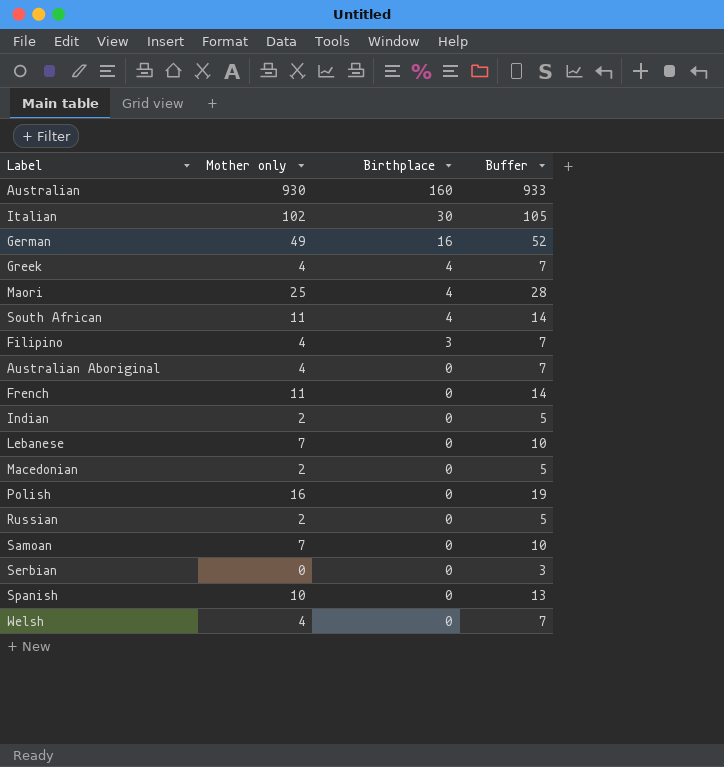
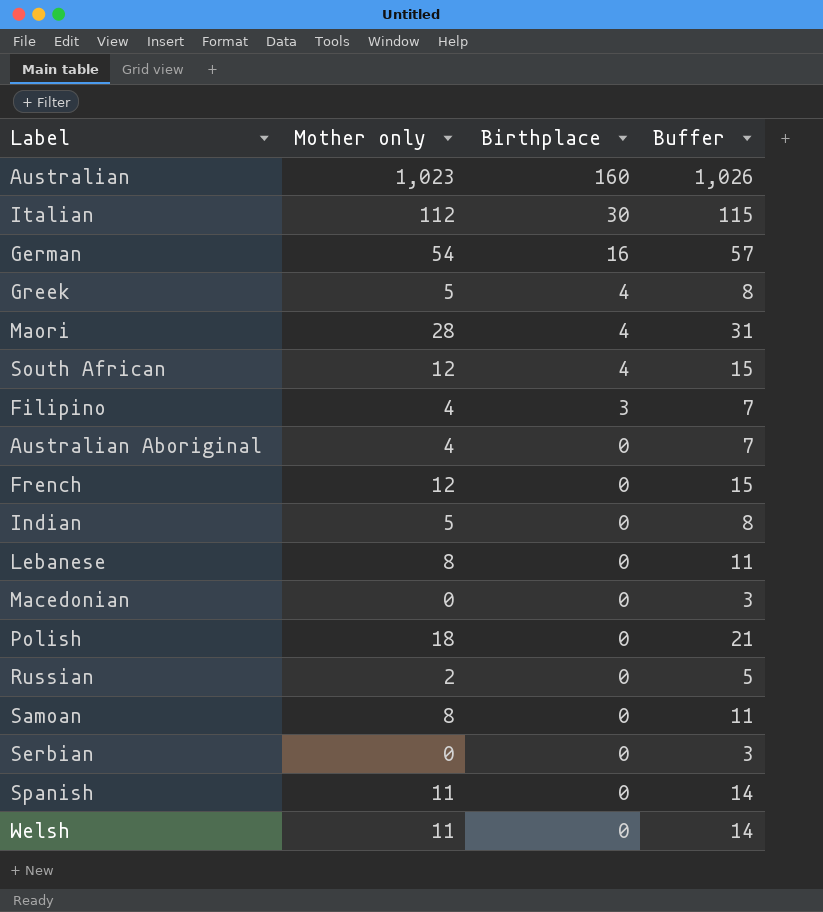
Australian | Mother only: 930 -> 1,023
Australian | Buffer: 933 -> 1,026
Italian | Mother only: 102 -> 112
Italian | Buffer: 105 -> 115
German | Mother only: 49 -> 54
German | Buffer: 52 -> 57
Greek | Mother only: 4 -> 5
Greek | Buffer: 7 -> 8
Maori | Mother only: 25 -> 28
Maori | Buffer: 28 -> 31
South African | Mother only: 11 -> 12
South African | Buffer: 14 -> 15
French | Mother only: 11 -> 12
French | Buffer: 14 -> 15
Indian | Mother only: 2 -> 5
Indian | Buffer: 5 -> 8
Lebanese | Mother only: 7 -> 8
Lebanese | Buffer: 10 -> 11
Macedonian | Mother only: 2 -> 0
Macedonian | Buffer: 5 -> 3
Polish | Mother only: 16 -> 18
Polish | Buffer: 19 -> 21
Samoan | Mother only: 7 -> 8
Samoan | Buffer: 10 -> 11
Spanish | Mother only: 10 -> 11
Spanish | Buffer: 13 -> 14
Welsh | Mother only: 4 -> 11
Welsh | Buffer: 7 -> 14

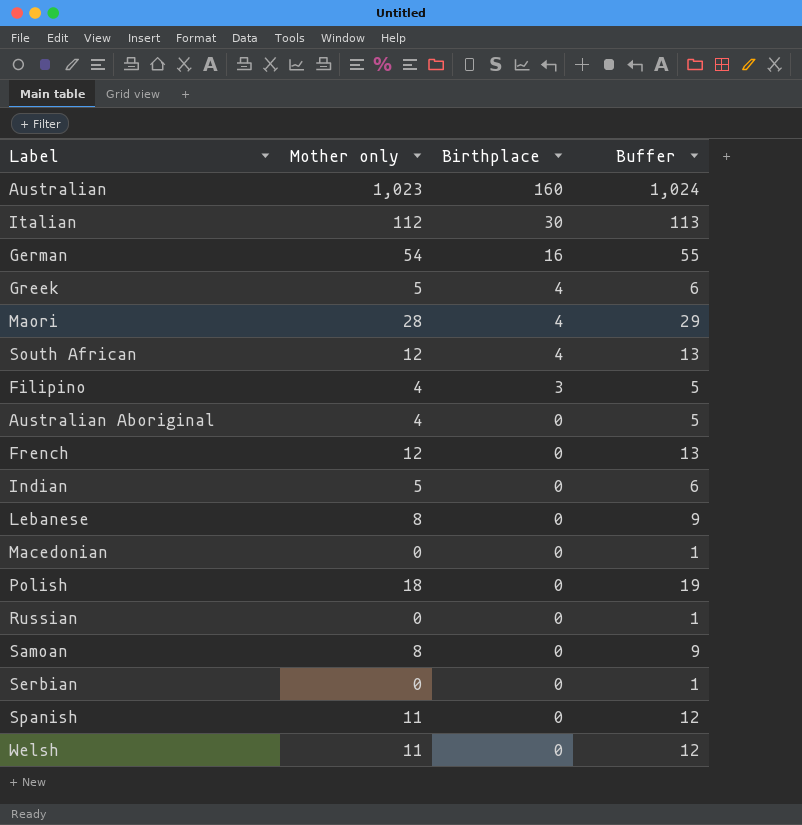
column Buffer | formula: [Mother only] + 3 -> [Mother only] + 1
Russian | Mother only: 2 -> 0

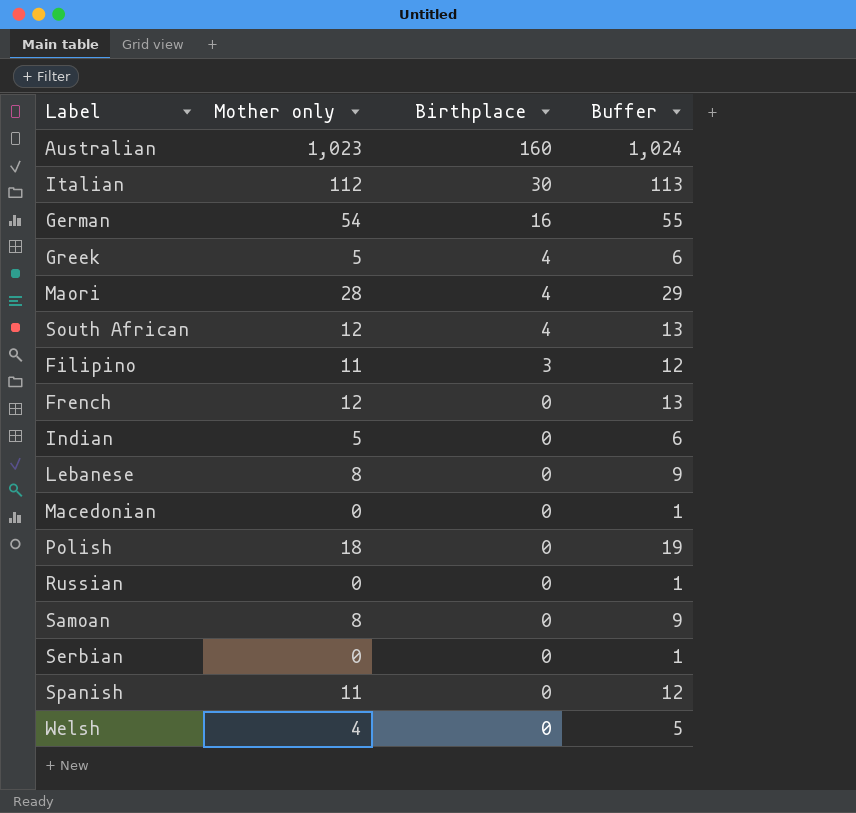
row Australian Aboriginal: 4 | 0 | 5 -> none
Filipino | Mother only: 4 -> 11
Filipino | Buffer: 5 -> 12
Welsh | Mother only: 11 -> 4
Welsh | Buffer: 12 -> 5

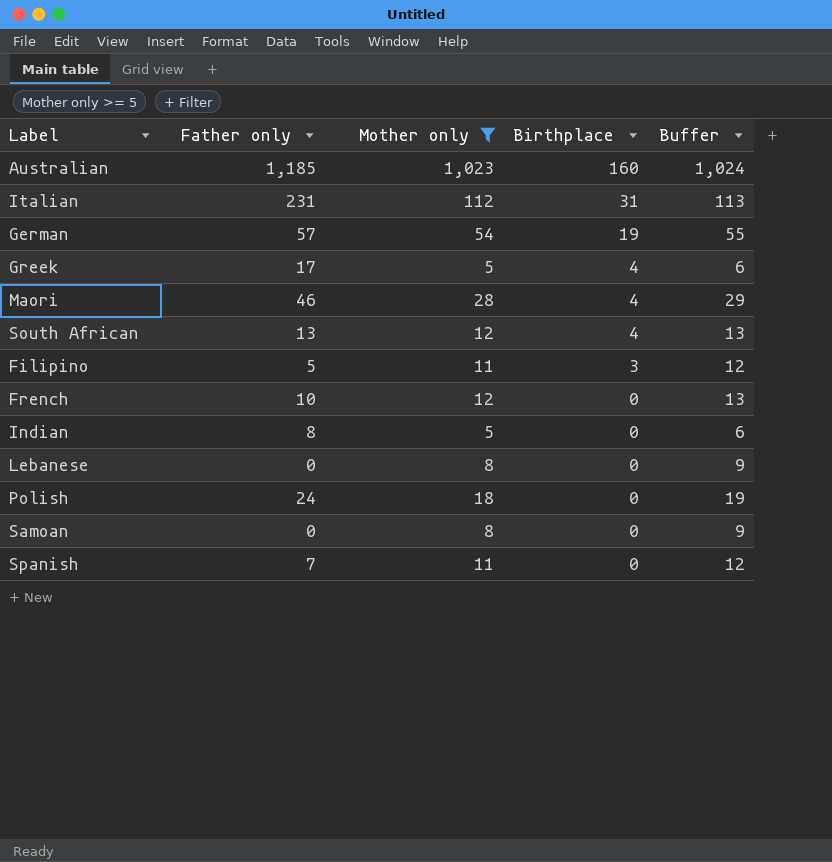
filter: none -> Mother only >= 5
column Father only | position: none -> 2
Italian | Birthplace: 30 -> 31
German | Birthplace: 16 -> 19

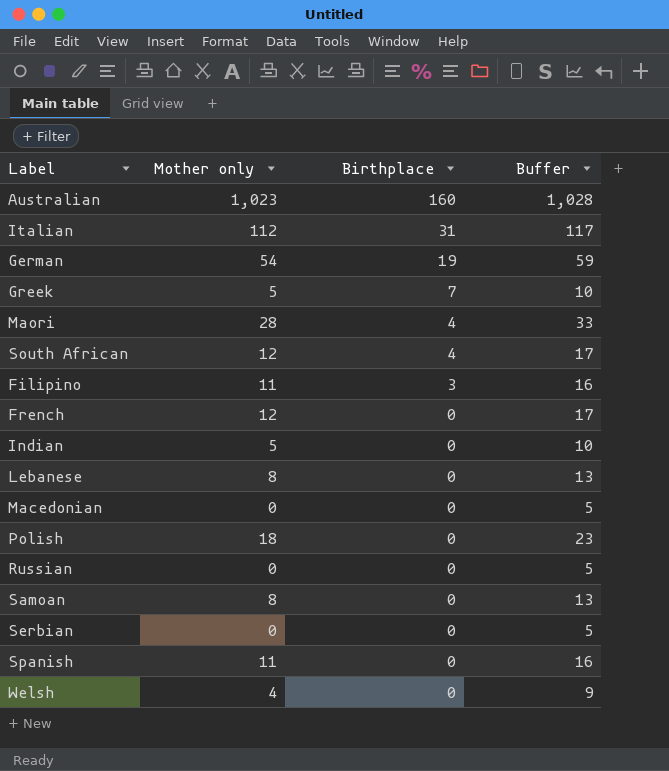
filter: Mother only >= 5 -> none
column Father only | position: 2 -> none
column Buffer | formula: [Mother only] + 1 -> [Mother only] + 5
Greek | Birthplace: 4 -> 7

